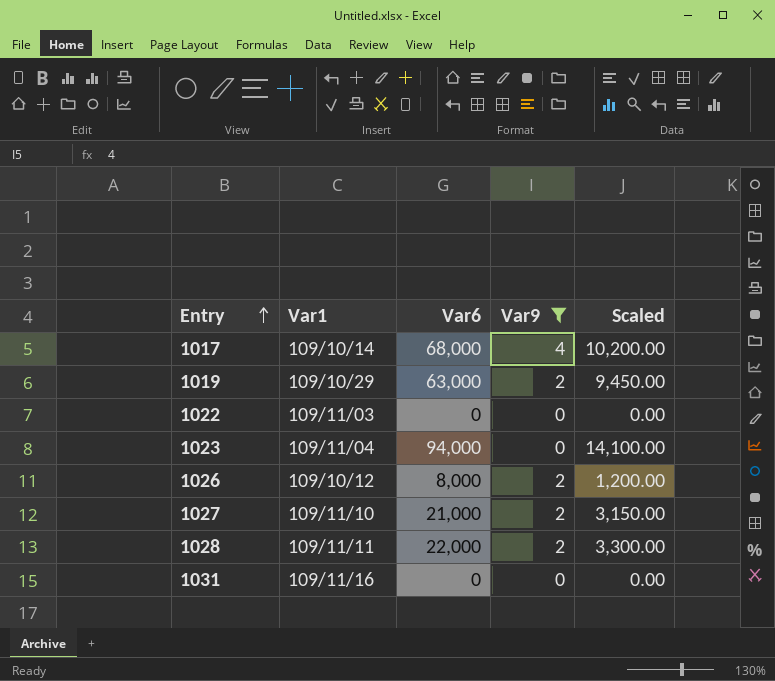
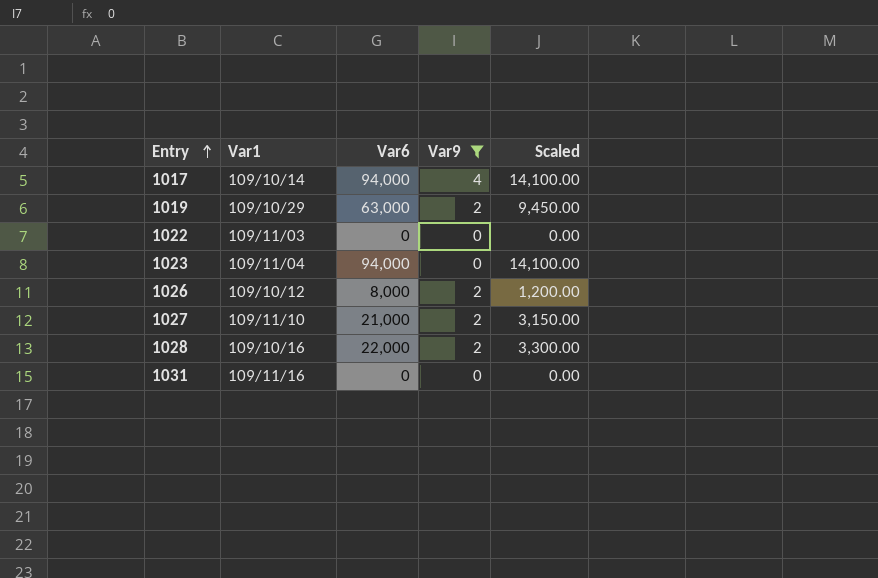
1017 | Var6: 68,000 -> 94,000
1017 | Scaled: 10,200.00 -> 14,100.00
1028 | Var1: 109/11/11 -> 109/10/16

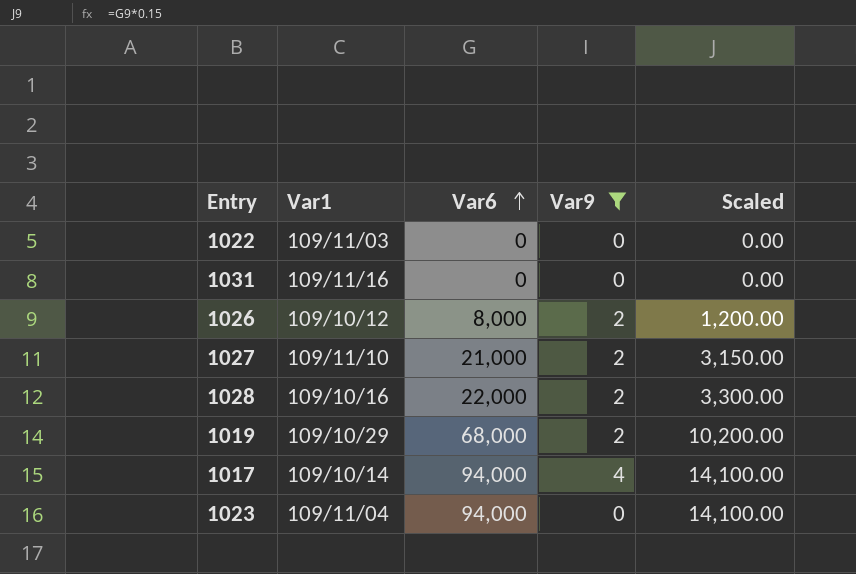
row order: Entry ascending -> Var6 ascending
1019 | Var6: 63,000 -> 68,000
1019 | Scaled: 9,450.00 -> 10,200.00

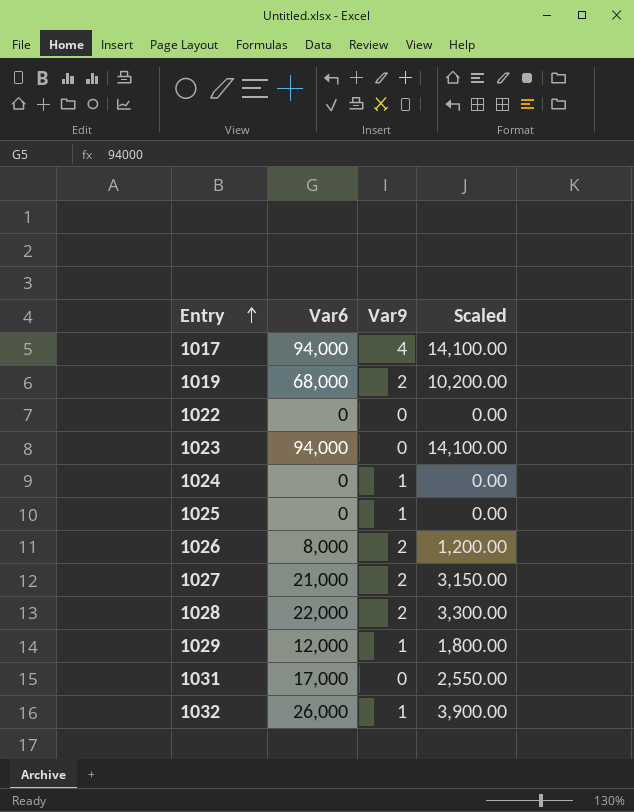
filter: Var9 != 1 -> none
row order: Var6 ascending -> Entry ascending
column Var1 | position: 2 -> none
1031 | Var6: 0 -> 17,000
1031 | Scaled: 0.00 -> 2,550.00

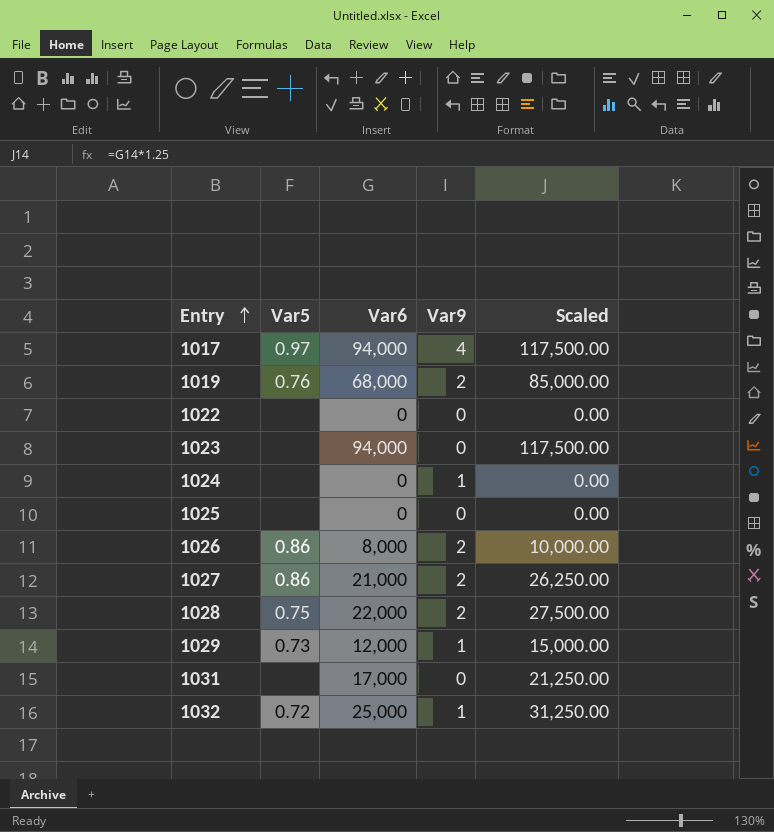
column Var5 | position: none -> 2
column Scaled | formula: [Var6] * 0.15 -> [Var6] * 1.25
1025 | Var9: 1 -> 0
1032 | Var6: 26,000 -> 25,000

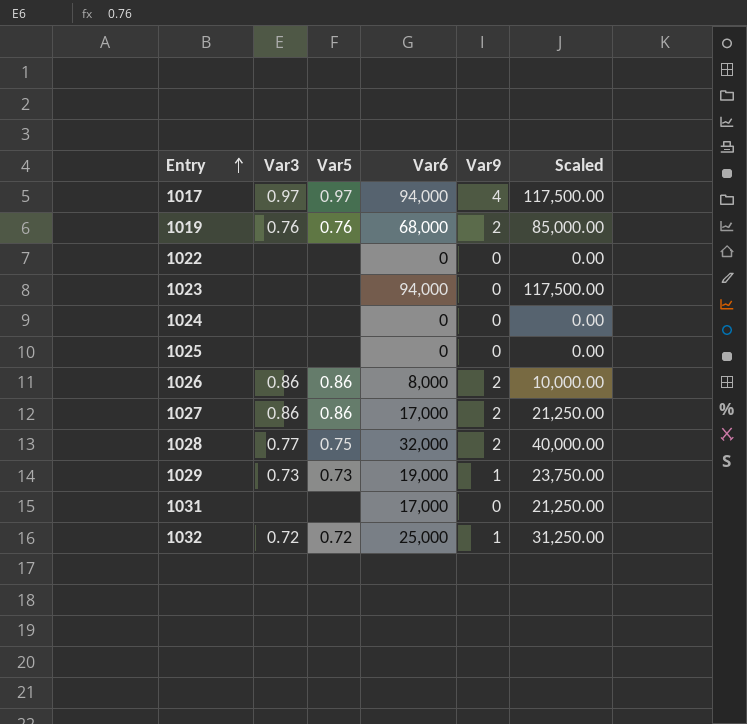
column Var3 | position: none -> 2
1024 | Var9: 1 -> 0
1027 | Var6: 21,000 -> 17,000
1027 | Scaled: 26,250.00 -> 21,250.00
1028 | Var6: 22,000 -> 32,000
1028 | Scaled: 27,500.00 -> 40,000.00
1029 | Var6: 12,000 -> 19,000
1029 | Scaled: 15,000.00 -> 23,750.00

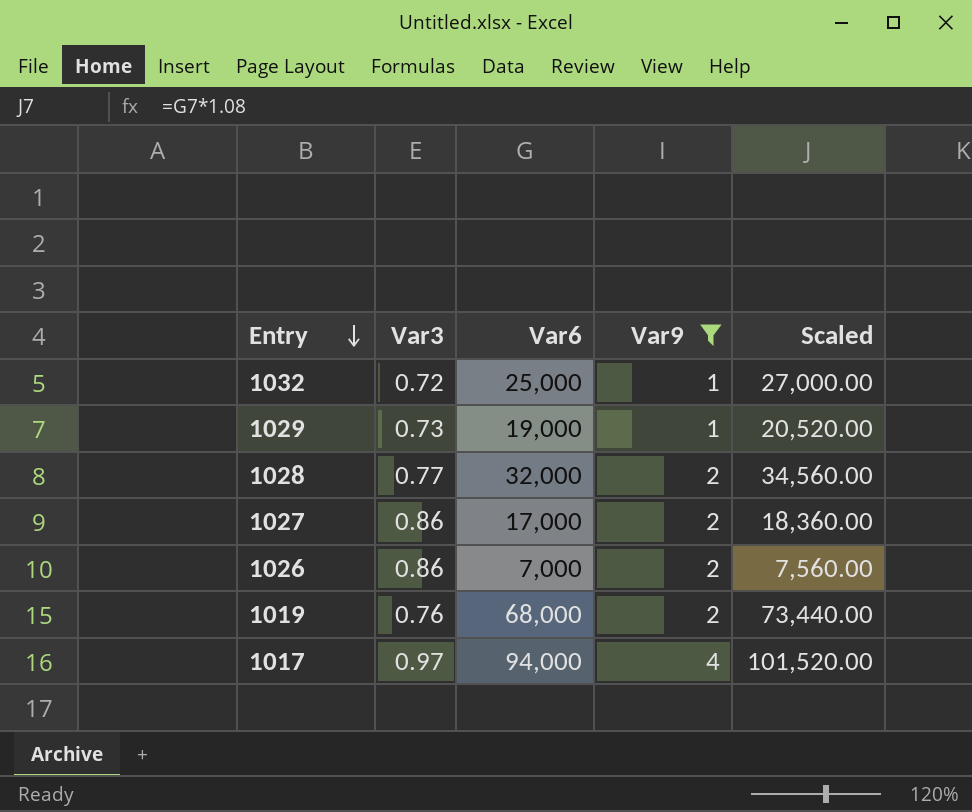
filter: none -> Var9 != 0
row order: Entry ascending -> Entry descending
column Var5 | position: 3 -> none
column Scaled | formula: [Var6] * 1.25 -> [Var6] * 1.08
1026 | Var6: 8,000 -> 7,000

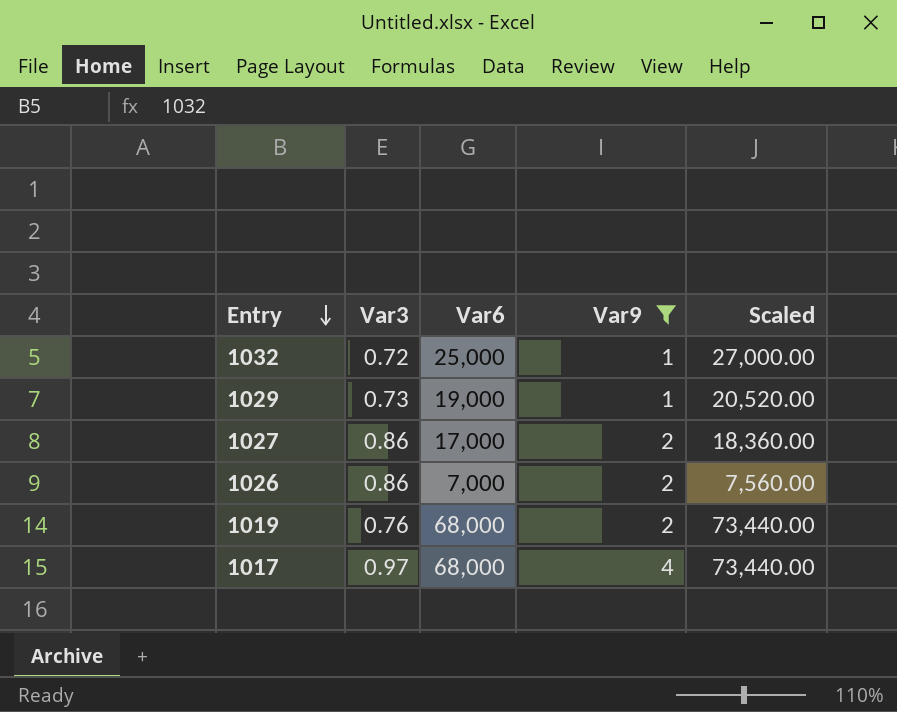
row 1028: 0.77 | 32,000 | 2 | 34,560.00 -> none
1017 | Var6: 94,000 -> 68,000
1017 | Scaled: 101,520.00 -> 73,440.00

